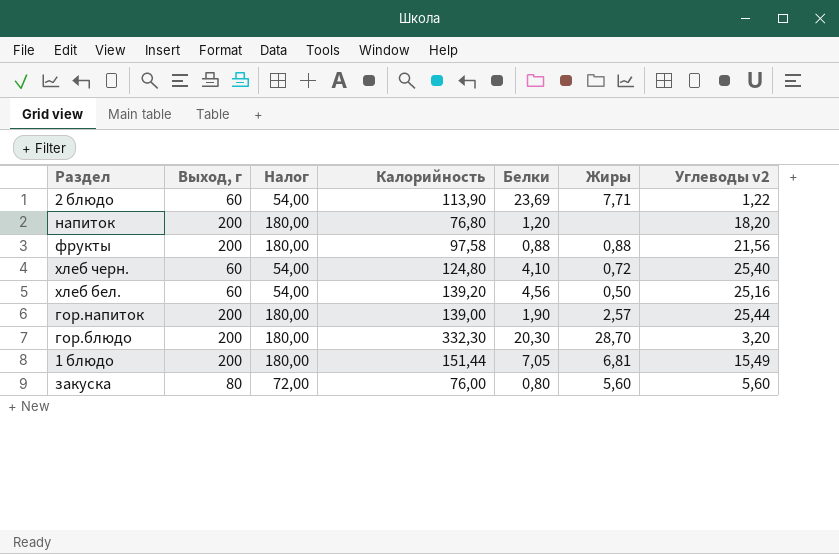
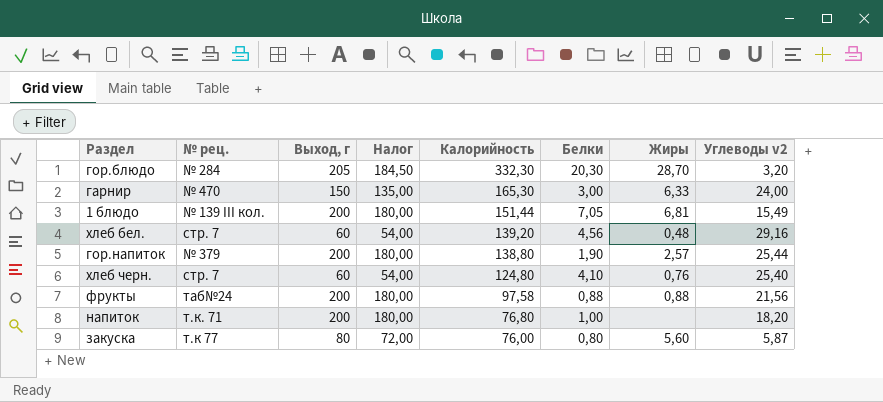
row order: none -> Калорийность descending
column № рец. | position: none -> 2
row 2 блюдо: 60 | 54,00 | 113,90 | 23,69 | 7,71 | 1,22 -> none
гор.блюдо | Выход, г: 200 -> 205
гор.блюдо | Налог: 180,00 -> 184,50
row гарнир: none -> № 470 | 150 | 135,00 | 165,30 | 3,00 | 6,33 | 24,00
хлеб бел. | Жиры: 0,50 -> 0,48
хлеб бел. | Углеводы v2: 25,16 -> 29,16
гор.напиток | Калорийность: 139,00 -> 138,80
хлеб черн. | Жиры: 0,72 -> 0,76
напиток | Белки: 1,20 -> 1,00
закуска | Углеводы v2: 5,60 -> 5,87

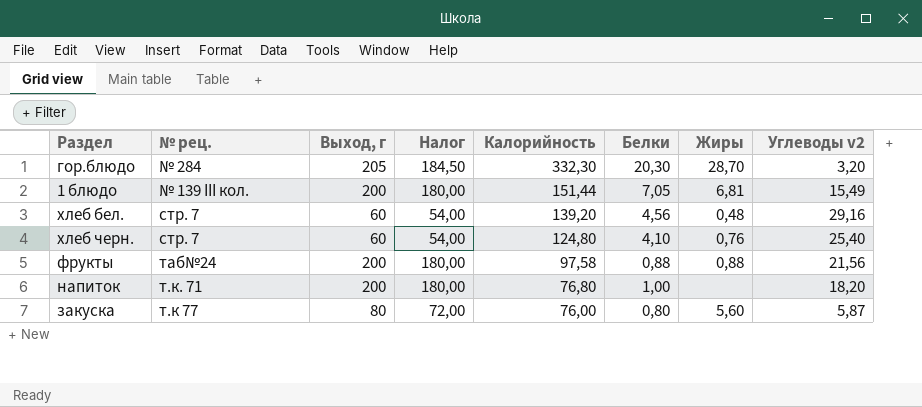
row гарнир: № 470 | 150 | 135,00 | 165,30 | 3,00 | 6,33 | 24,00 -> none
row гор.напиток: № 379 | 200 | 180,00 | 138,80 | 1,90 | 2,57 | 25,44 -> none

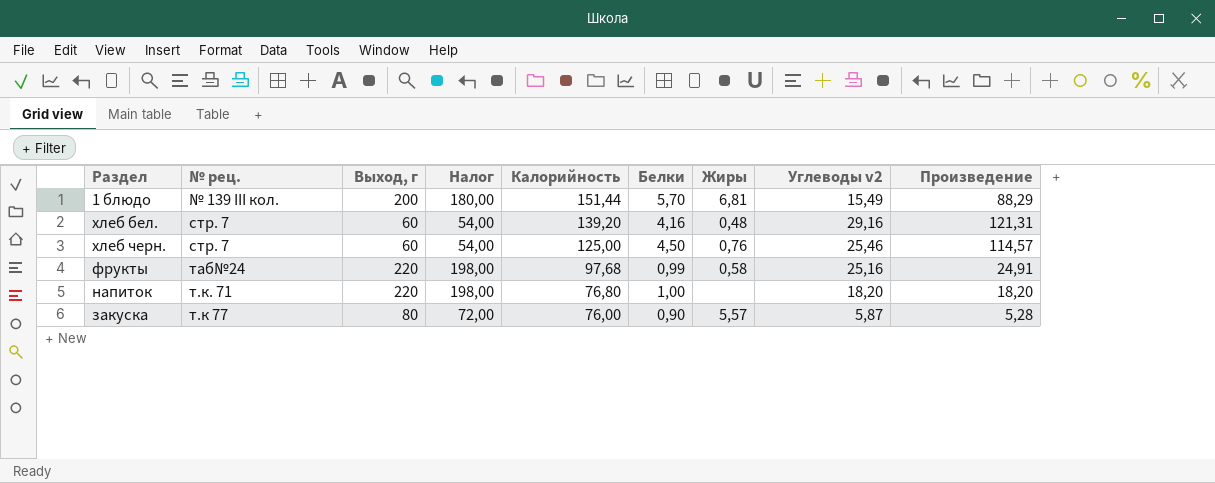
column Произведение | formula: none -> [Белки] * [Углеводы v2]
row гор.блюдо: № 284 | 205 | 184,50 | 332,30 | 20,30 | 28,70 | 3,20 -> none
1 блюдо | Белки: 7,05 -> 5,70
хлеб бел. | Белки: 4,56 -> 4,16
хлеб черн. | Калорийность: 124,80 -> 125,00
хлеб черн. | Белки: 4,10 -> 4,50
хлеб черн. | Углеводы v2: 25,40 -> 25,46
фрукты | Выход, г: 200 -> 220
фрукты | Налог: 180,00 -> 198,00
фрукты | Калорийность: 97,58 -> 97,68
фрукты | Белки: 0,88 -> 0,99
фрукты | Жиры: 0,88 -> 0,58
фрукты | Углеводы v2: 21,56 -> 25,16
напиток | Выход, г: 200 -> 220
напиток | Налог: 180,00 -> 198,00
закуска | Белки: 0,80 -> 0,90
закуска | Жиры: 5,60 -> 5,57

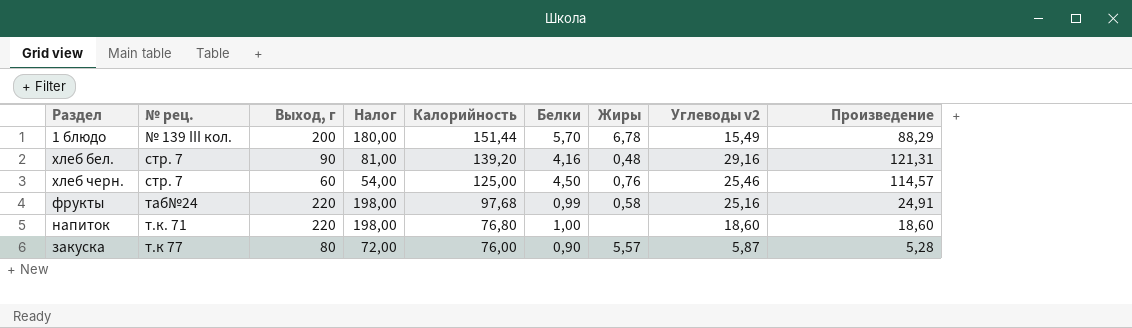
1 блюдо | Жиры: 6,81 -> 6,78
хлеб бел. | Выход, г: 60 -> 90
хлеб бел. | Налог: 54,00 -> 81,00
напиток | Углеводы v2: 18,20 -> 18,60
напиток | Произведение: 18,20 -> 18,60

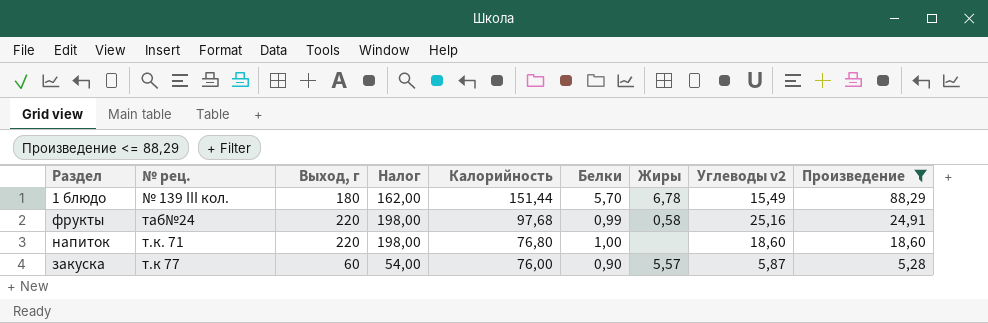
filter: none -> Произведение <= 88,29
1 блюдо | Выход, г: 200 -> 180
1 блюдо | Налог: 180,00 -> 162,00
закуска | Выход, г: 80 -> 60
закуска | Налог: 72,00 -> 54,00

